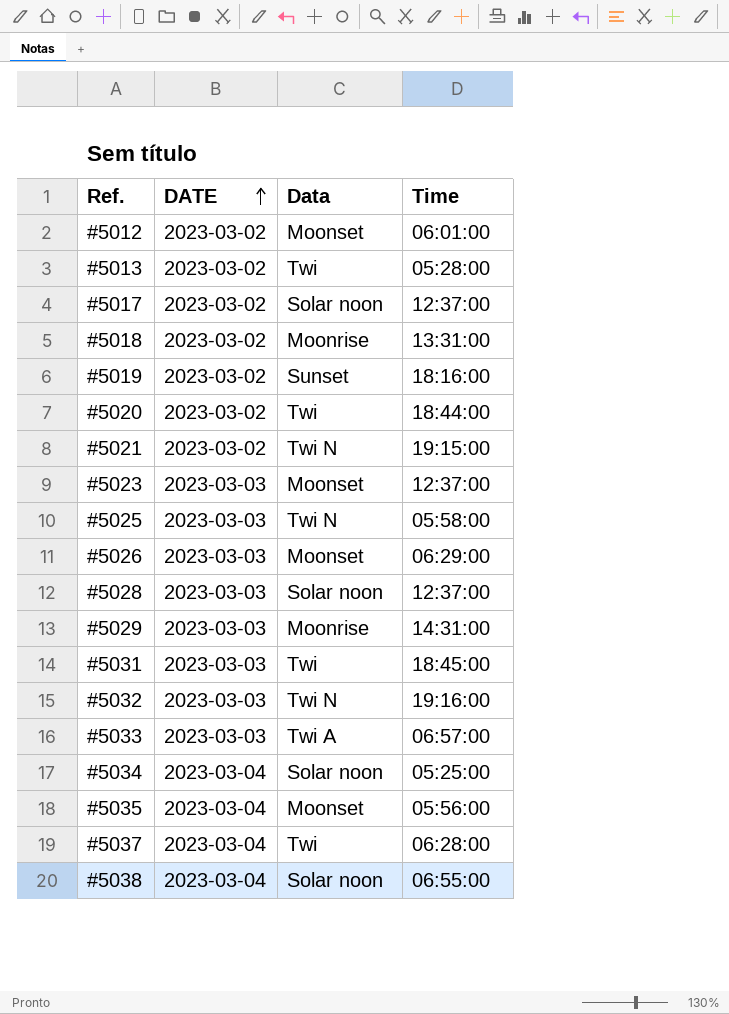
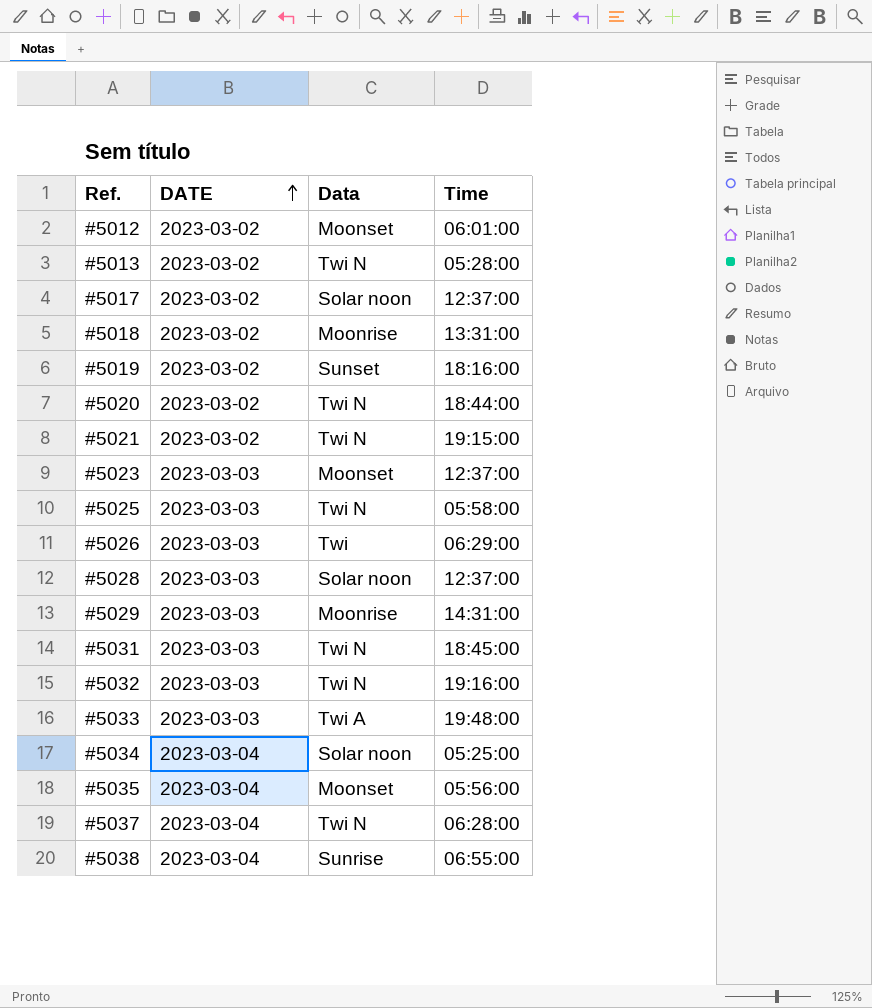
#5013 | Data: Twi -> Twi N
#5020 | Data: Twi -> Twi N
#5026 | Data: Moonset -> Twi
#5031 | Data: Twi -> Twi N
#5033 | Time: 06:57:00 -> 19:48:00
#5037 | Data: Twi -> Twi N
#5038 | Data: Solar noon -> Sunrise

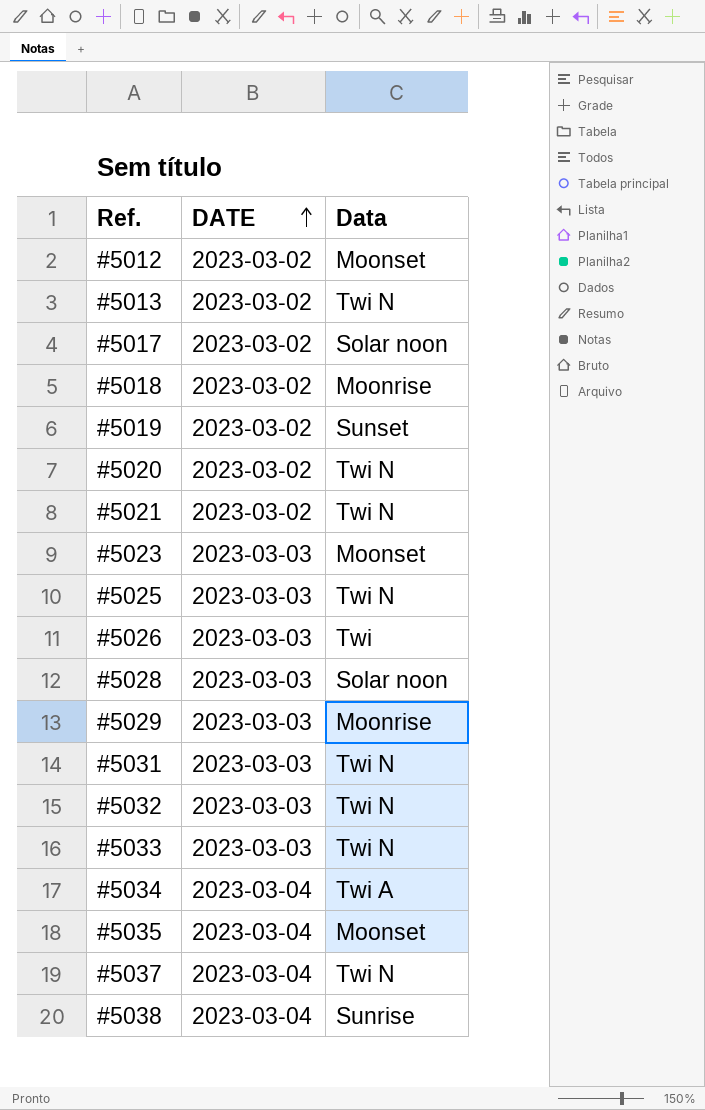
column Time | position: 4 -> none
#5033 | Data: Twi A -> Twi N
#5034 | Data: Solar noon -> Twi A

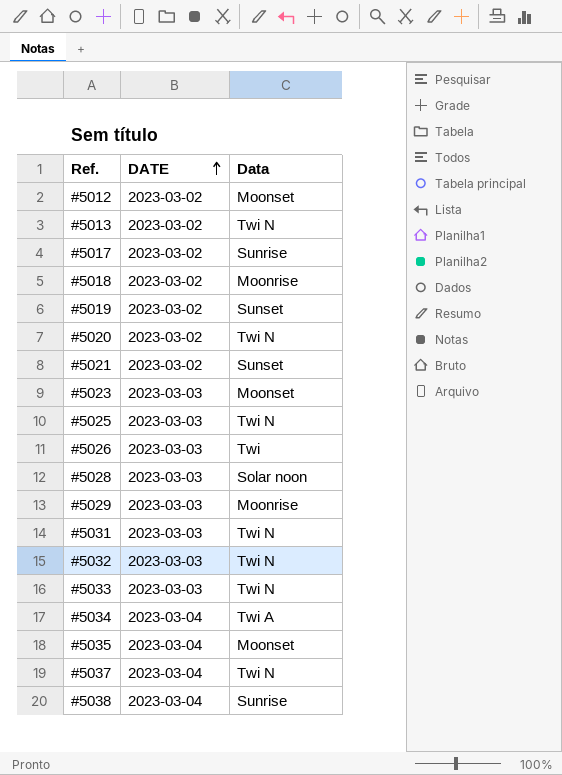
#5017 | Data: Solar noon -> Sunrise
#5021 | Data: Twi N -> Sunset

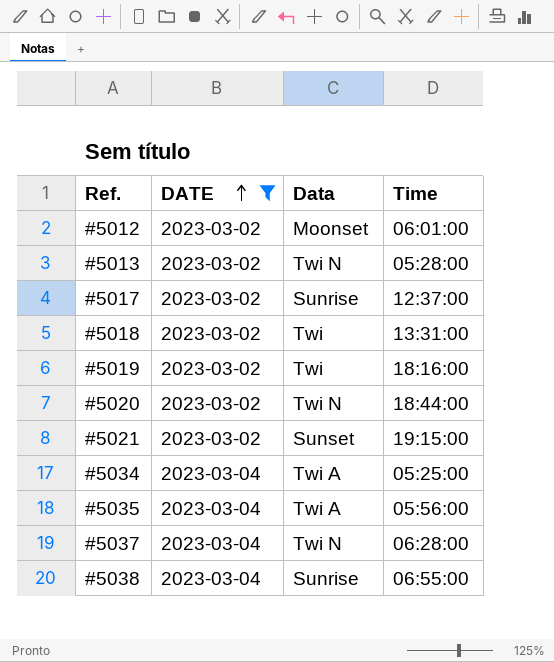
filter: none -> DATE != 2023-03-03
column Time | position: none -> 4
#5018 | Data: Moonrise -> Twi
#5019 | Data: Sunset -> Twi
#5035 | Data: Moonset -> Twi A

